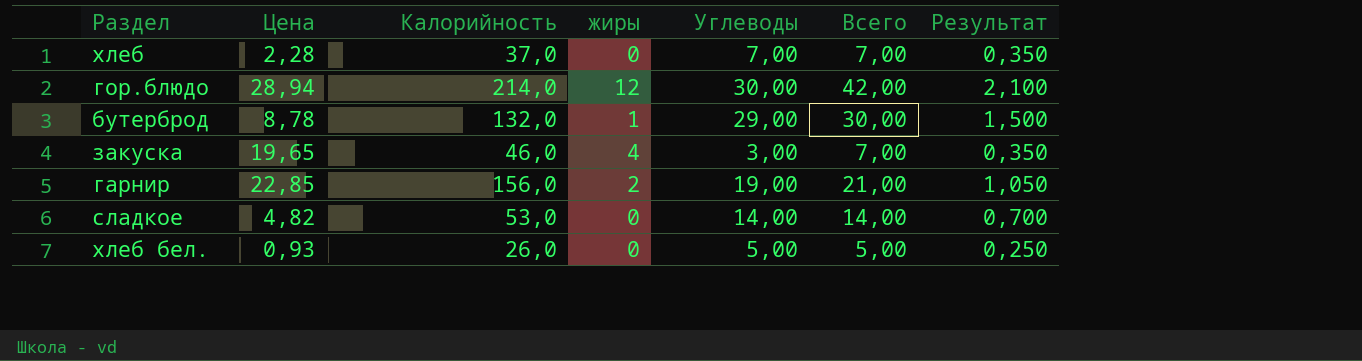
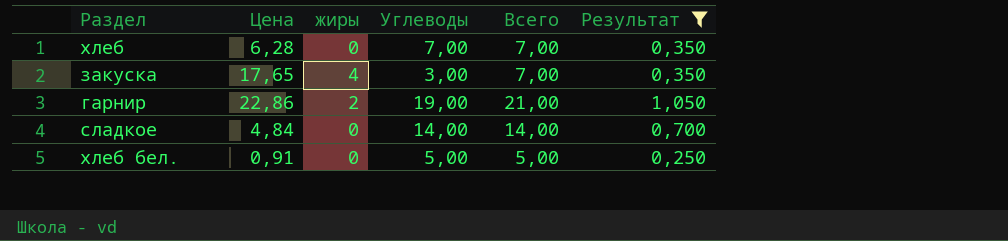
filter: none -> Результат <= 1,050
column Калорийность | position: 3 -> none
хлеб | Цена: 2,28 -> 6,28
закуска | Цена: 19,65 -> 17,65
гарнир | Цена: 22,85 -> 22,86
сладкое | Цена: 4,82 -> 4,84
хлеб бел. | Цена: 0,93 -> 0,91

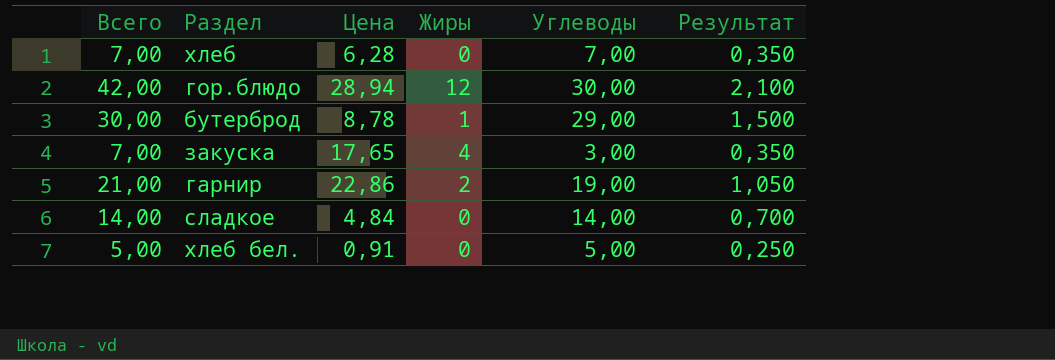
filter: Результат <= 1,050 -> none
column Всего | position: 5 -> 1
column name: жиры -> Жиры

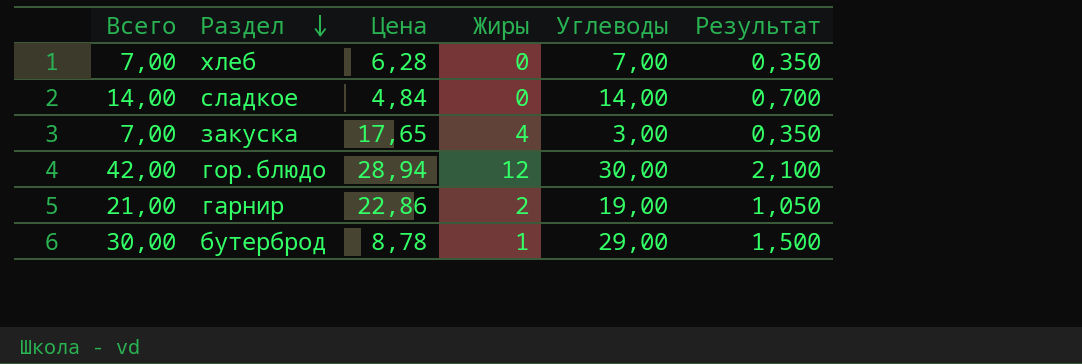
row order: none -> Раздел descending
row хлеб бел.: 5,00 | 0,91 | 0 | 5,00 | 0,250 -> none

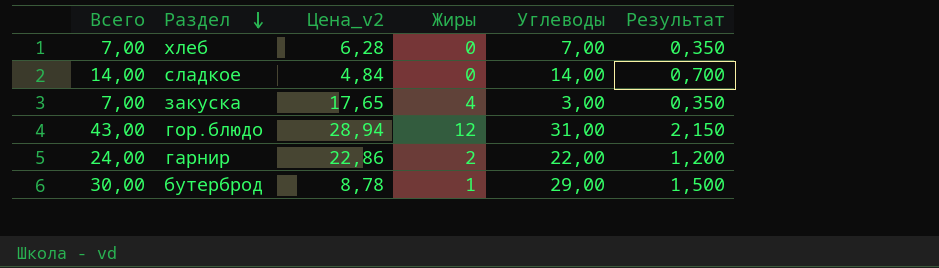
column name: Цена -> Цена_v2
гор.блюдо | Всего: 42,00 -> 43,00
гор.блюдо | Углеводы: 30,00 -> 31,00
гор.блюдо | Результат: 2,100 -> 2,150
гарнир | Всего: 21,00 -> 24,00
гарнир | Углеводы: 19,00 -> 22,00
гарнир | Результат: 1,050 -> 1,200

